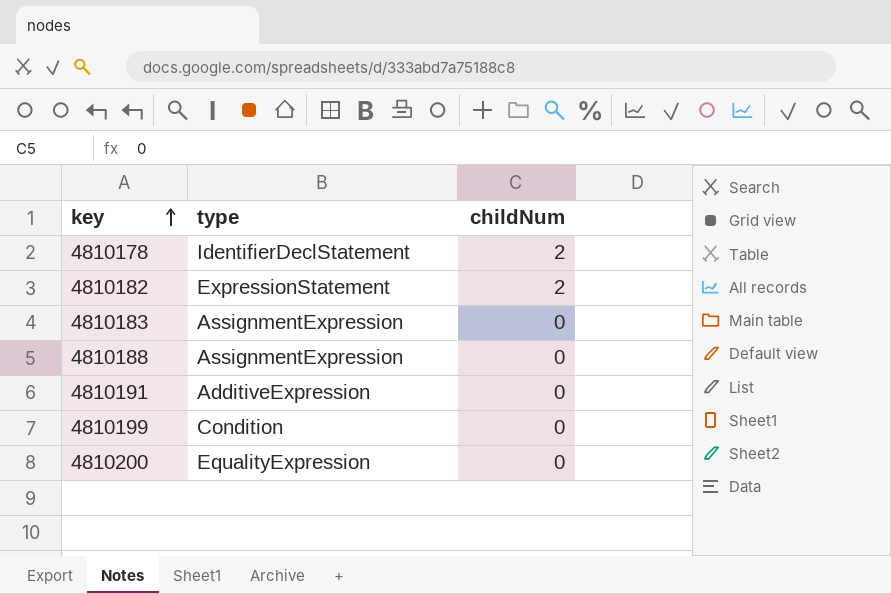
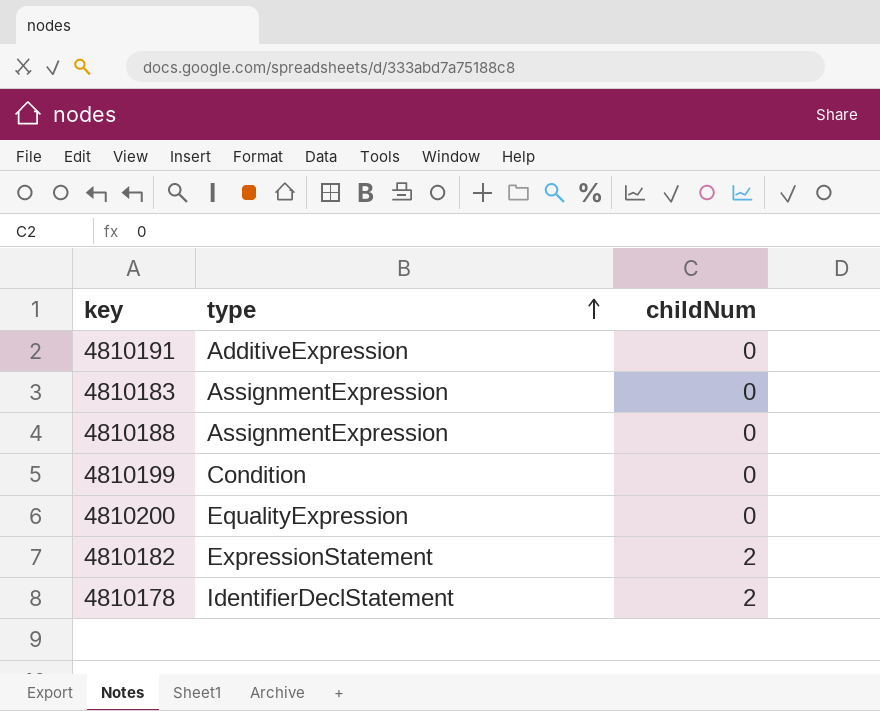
row order: key ascending -> type ascending

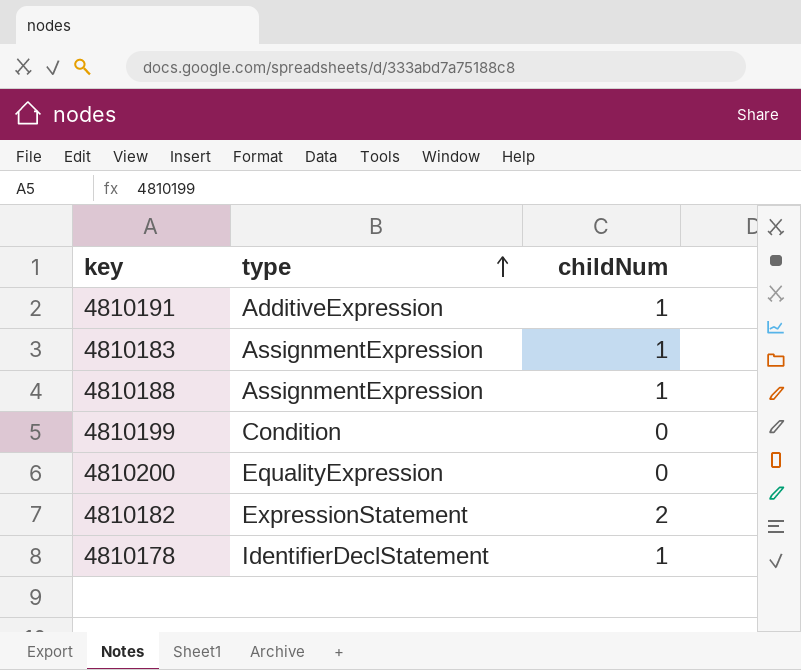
4810191 | childNum: 0 -> 1
4810183 | childNum: 0 -> 1
4810188 | childNum: 0 -> 1
4810178 | childNum: 2 -> 1

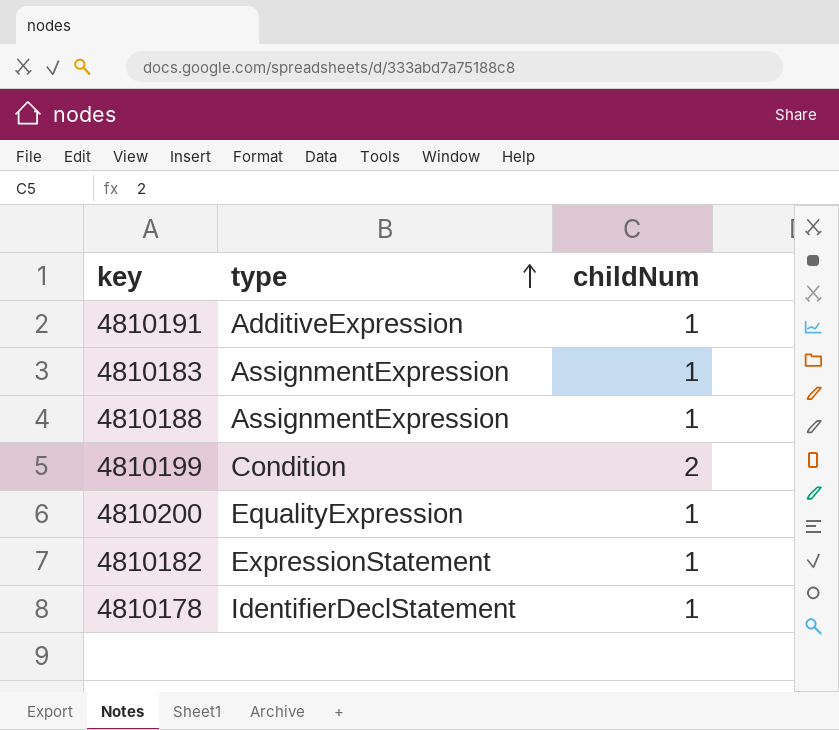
4810199 | childNum: 0 -> 2
4810200 | childNum: 0 -> 1
4810182 | childNum: 2 -> 1

